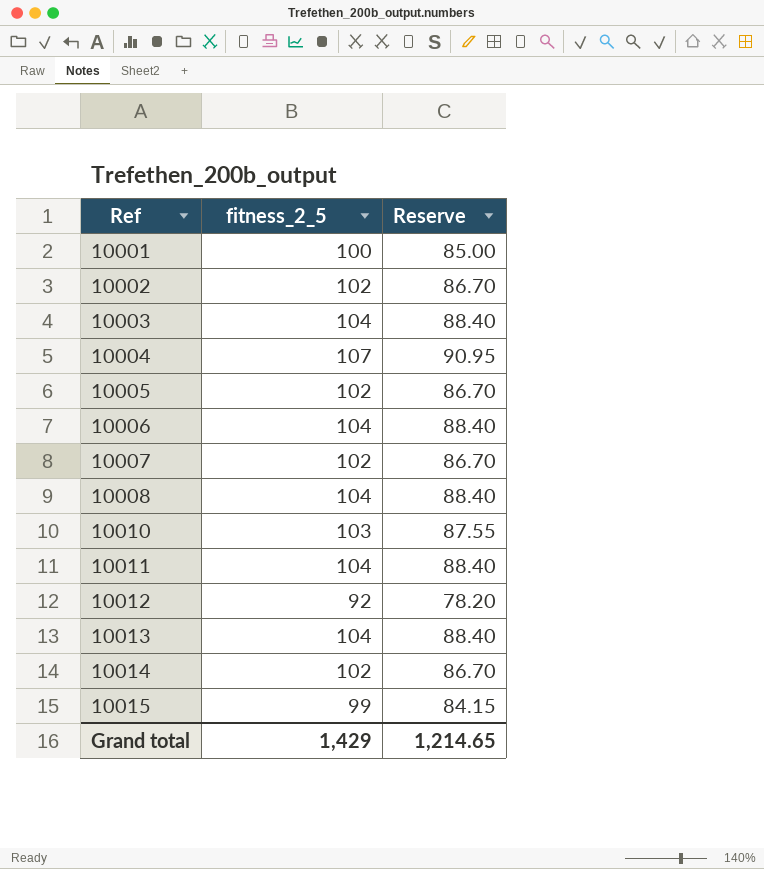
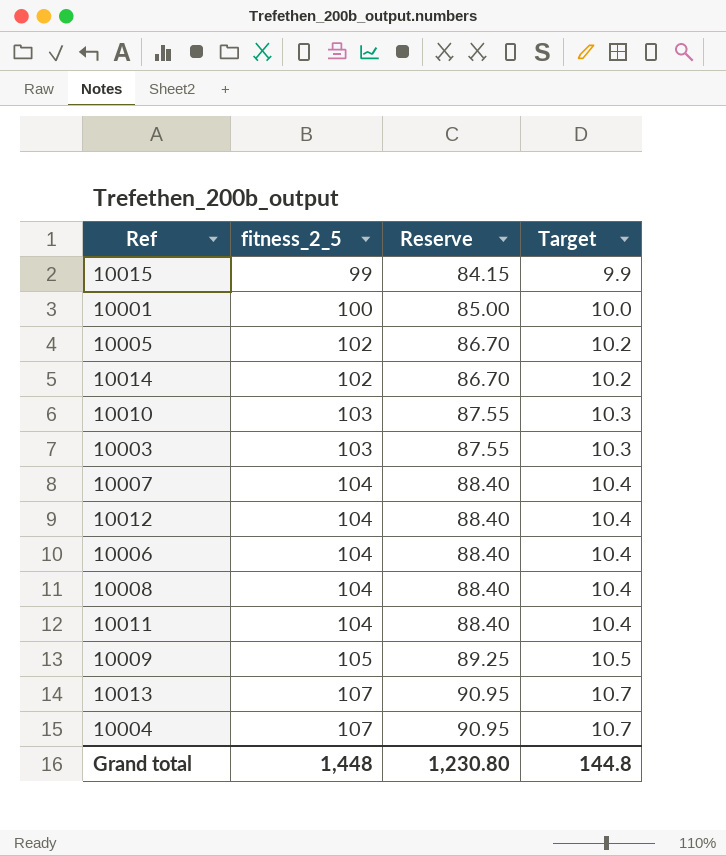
row order: Ref ascending -> fitness_2_5 ascending
column Target | formula: none -> [fitness_2_5] * 0.1
row 10002: 102 | 86.70 -> none
10003 | fitness_2_5: 104 -> 103
10003 | Reserve: 88.40 -> 87.55
10007 | fitness_2_5: 102 -> 104
10007 | Reserve: 86.70 -> 88.40
10012 | fitness_2_5: 92 -> 104
10012 | Reserve: 78.20 -> 88.40
row 10009: none -> 105 | 89.25 | 10.5
10013 | fitness_2_5: 104 -> 107
10013 | Reserve: 88.40 -> 90.95
Grand total | fitness_2_5: 1,429 -> 1,448
Grand total | Reserve: 1,214.65 -> 1,230.80

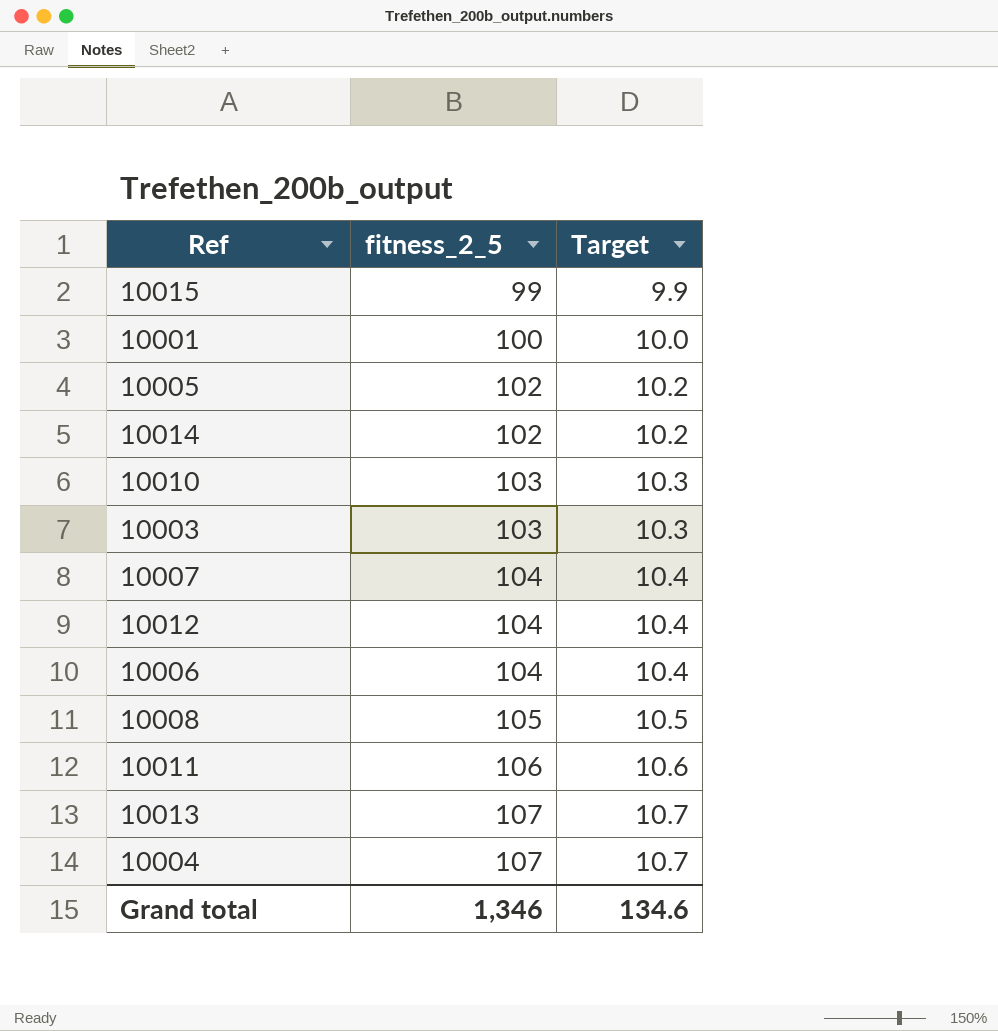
column Reserve | formula: [fitness_2_5] * 0.85 -> none
row 10009: 105 | 89.25 | 10.5 -> none
10008 | fitness_2_5: 104 -> 105
10008 | Target: 10.4 -> 10.5
10011 | fitness_2_5: 104 -> 106
10011 | Target: 10.4 -> 10.6
Grand total | fitness_2_5: 1,448 -> 1,346
Grand total | Target: 144.8 -> 134.6

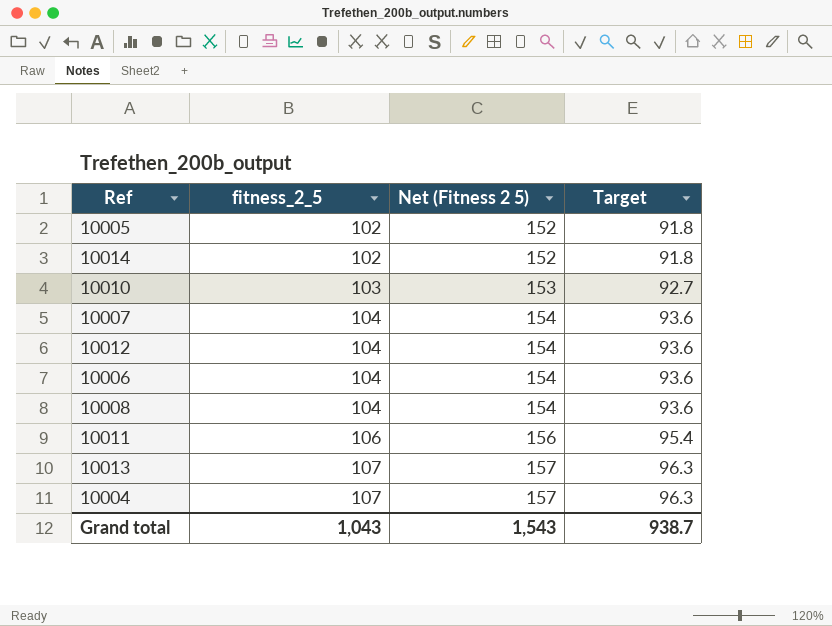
column Net (Fitness 2 5) | formula: none -> [fitness_2_5] + 50
column Target | formula: [fitness_2_5] * 0.1 -> [fitness_2_5] * 0.9
row 10015: 99 | 9.9 -> none
row 10001: 100 | 10.0 -> none
row 10003: 103 | 10.3 -> none
10008 | fitness_2_5: 105 -> 104
Grand total | fitness_2_5: 1,346 -> 1,043
Grand total | Target: 134.6 -> 938.7

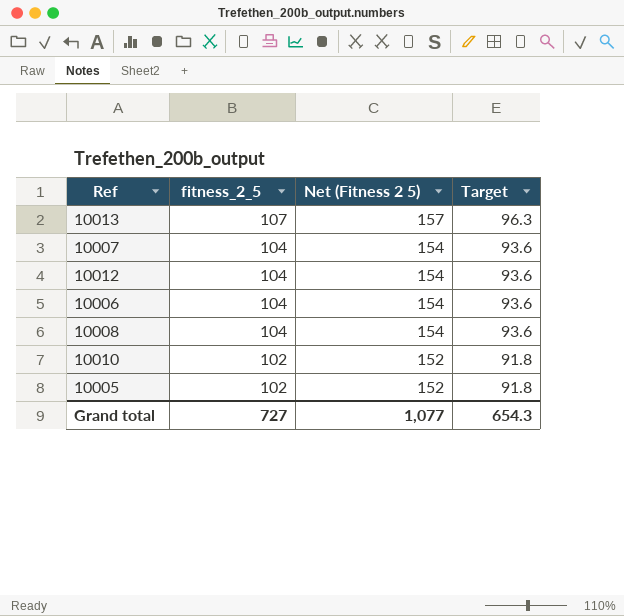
row order: fitness_2_5 ascending -> fitness_2_5 descending
row 10014: 102 | 152 | 91.8 -> none
row 10011: 106 | 156 | 95.4 -> none
row 10004: 107 | 157 | 96.3 -> none
10010 | fitness_2_5: 103 -> 102
10010 | Net (Fitness 2 5): 153 -> 152
10010 | Target: 92.7 -> 91.8
Grand total | fitness_2_5: 1,043 -> 727
Grand total | Net (Fitness 2 5): 1,543 -> 1,077
Grand total | Target: 938.7 -> 654.3

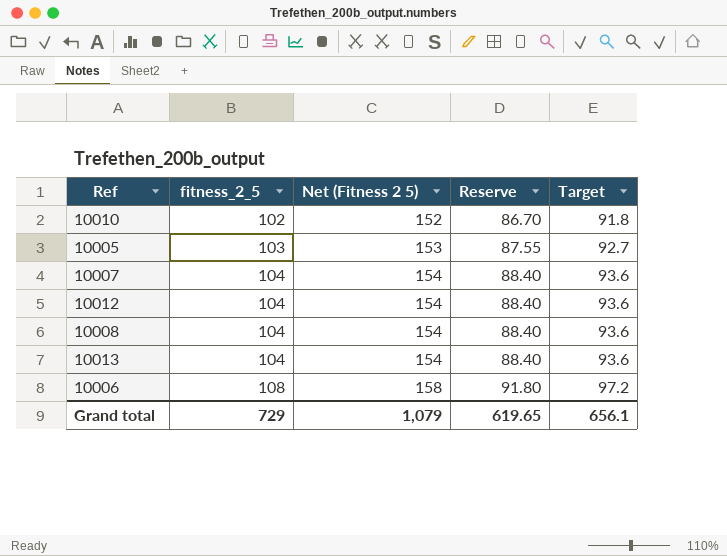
row order: fitness_2_5 descending -> fitness_2_5 ascending
column Reserve | formula: none -> [fitness_2_5] * 0.85
10005 | fitness_2_5: 102 -> 103
10005 | Net (Fitness 2 5): 152 -> 153
10005 | Target: 91.8 -> 92.7
10013 | fitness_2_5: 107 -> 104
10013 | Net (Fitness 2 5): 157 -> 154
10013 | Target: 96.3 -> 93.6
10006 | fitness_2_5: 104 -> 108
10006 | Net (Fitness 2 5): 154 -> 158
10006 | Target: 93.6 -> 97.2
Grand total | fitness_2_5: 727 -> 729
Grand total | Net (Fitness 2 5): 1,077 -> 1,079
Grand total | Target: 654.3 -> 656.1

